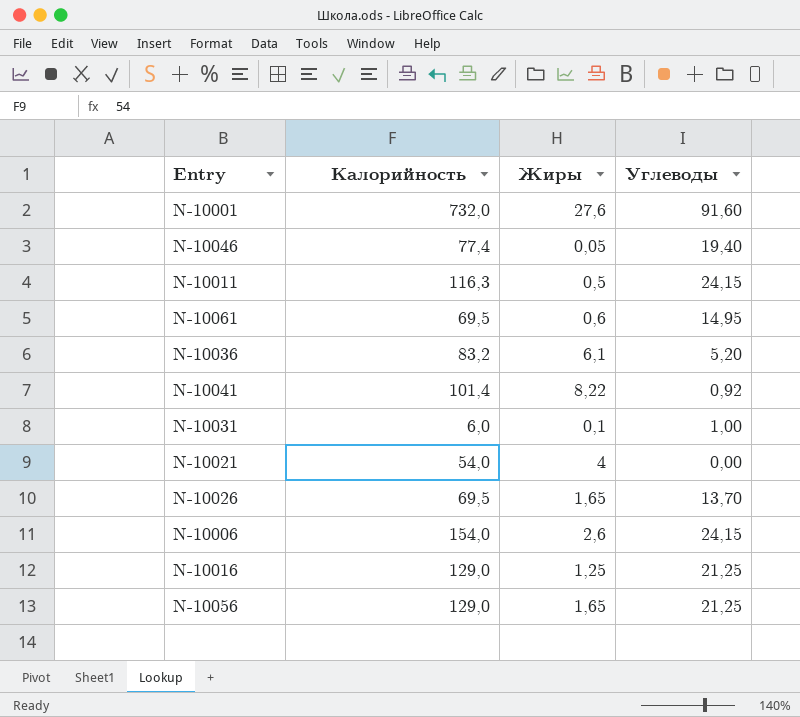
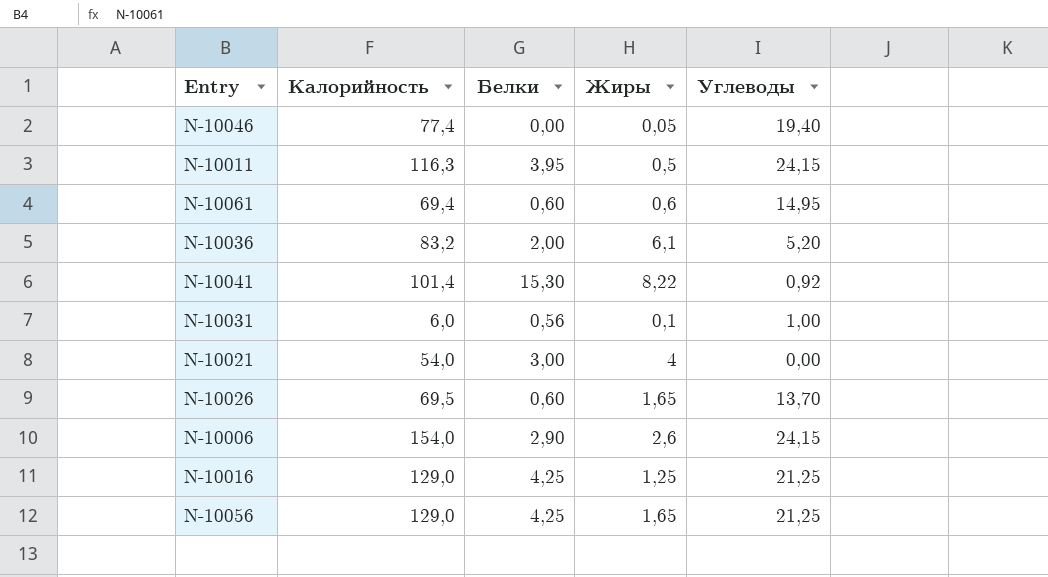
column Белки | position: none -> 3
row N-10001: 732,0 | 27,6 | 91,60 -> none
N-10061 | Калорийность: 69,5 -> 69,4

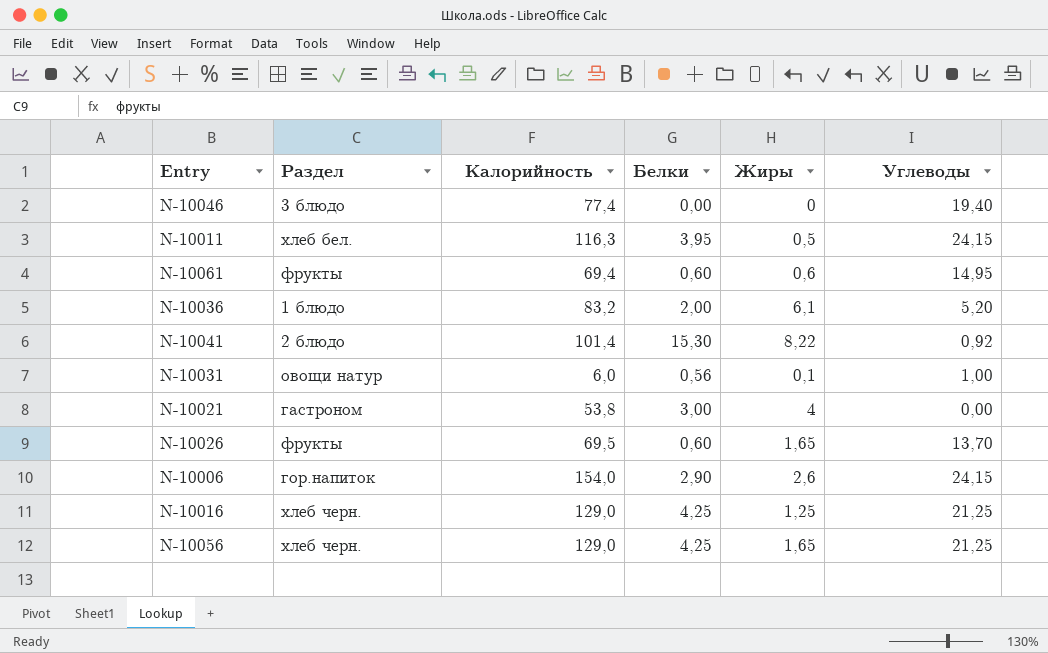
column Раздел | position: none -> 2
N-10046 | Жиры: 0,05 -> 0
N-10021 | Калорийность: 54,0 -> 53,8

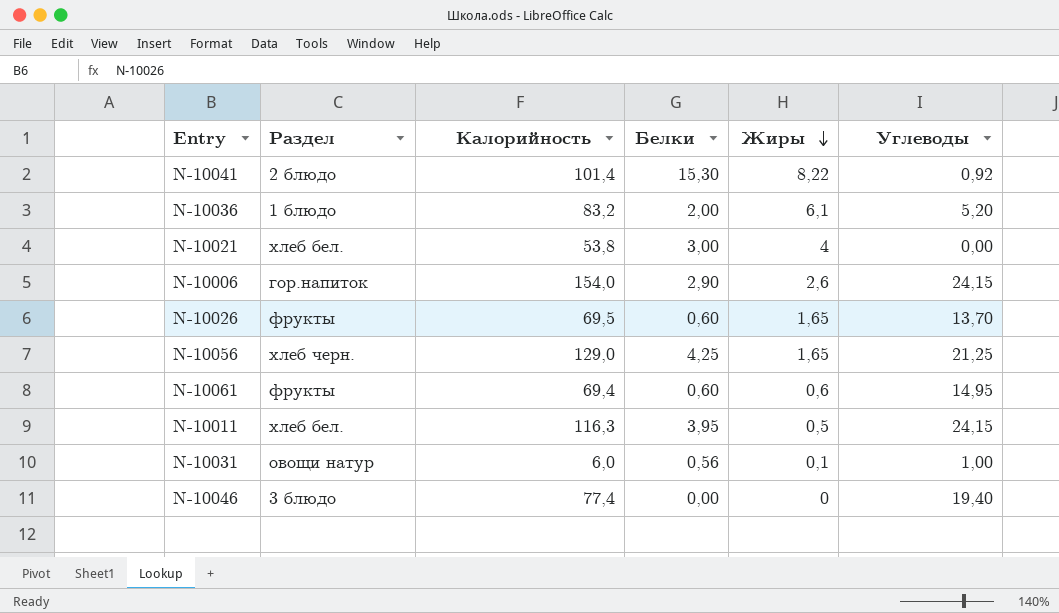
row order: none -> Жиры descending
row N-10016: хлеб черн. | 129,0 | 4,25 | 1,25 | 21,25 -> none
N-10021 | Раздел: гастроном -> хлеб бел.

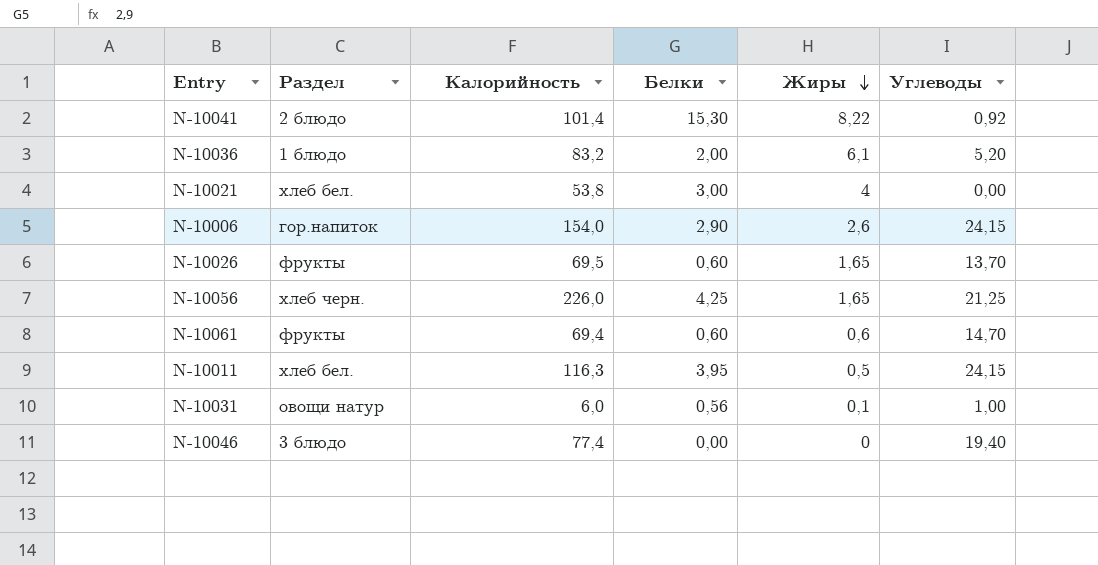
N-10056 | Калорийность: 129,0 -> 226,0
N-10061 | Углеводы: 14,95 -> 14,70

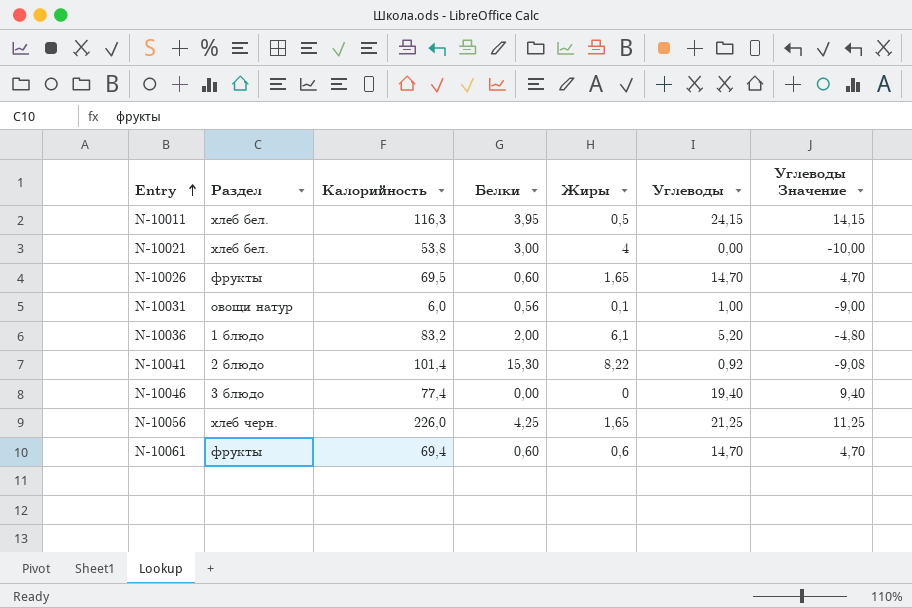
row order: Жиры descending -> Entry ascending
column Углеводы Значение | formula: none -> [Углеводы] - 10
row N-10006: гор.напиток | 154,0 | 2,90 | 2,6 | 24,15 -> none
N-10026 | Углеводы: 13,70 -> 14,70

